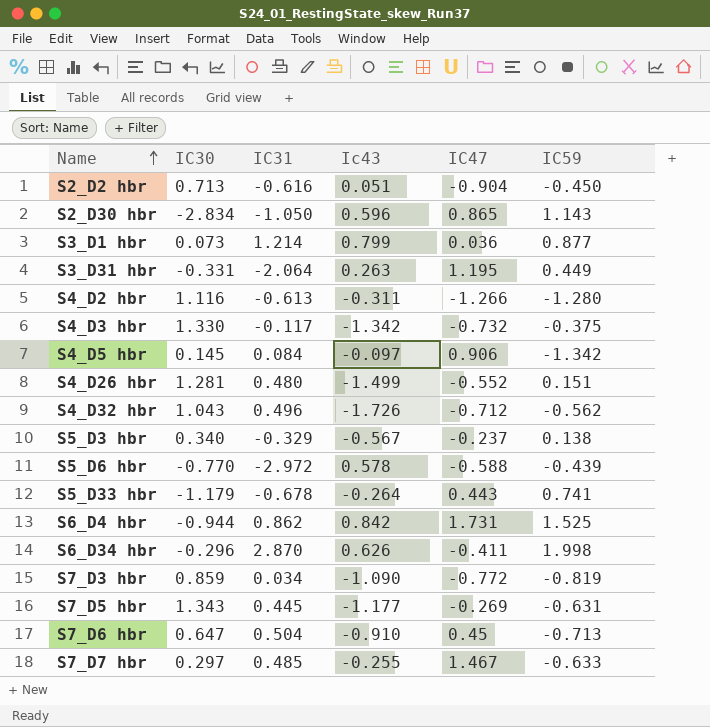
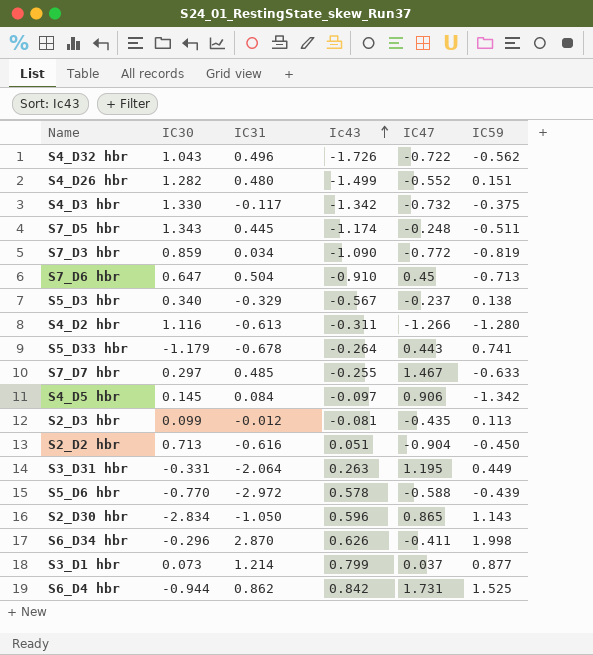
row order: Name ascending -> Ic43 ascending
S4_D32 hbr | IC47: -0.712 -> -0.722
S4_D26 hbr | IC30: 1.281 -> 1.282
S7_D5 hbr | Ic43: -1.177 -> -1.174
S7_D5 hbr | IC47: -0.269 -> -0.248
S7_D5 hbr | IC59: -0.631 -> -0.511
row S2_D3 hbr: none -> 0.099 | -0.012 | -0.081 | -0.435 | 0.113
S3_D1 hbr | IC47: 0.036 -> 0.037

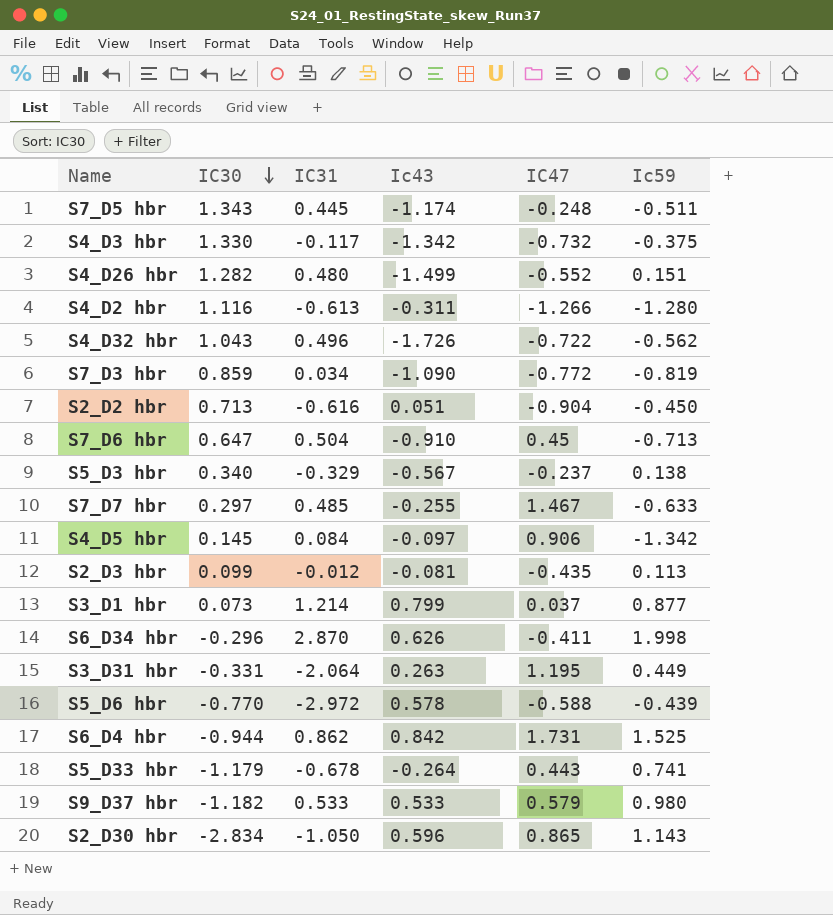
row order: Ic43 ascending -> IC30 descending
column name: IC59 -> Ic59
row S9_D37 hbr: none -> -1.182 | 0.533 | 0.533 | 0.579 | 0.980

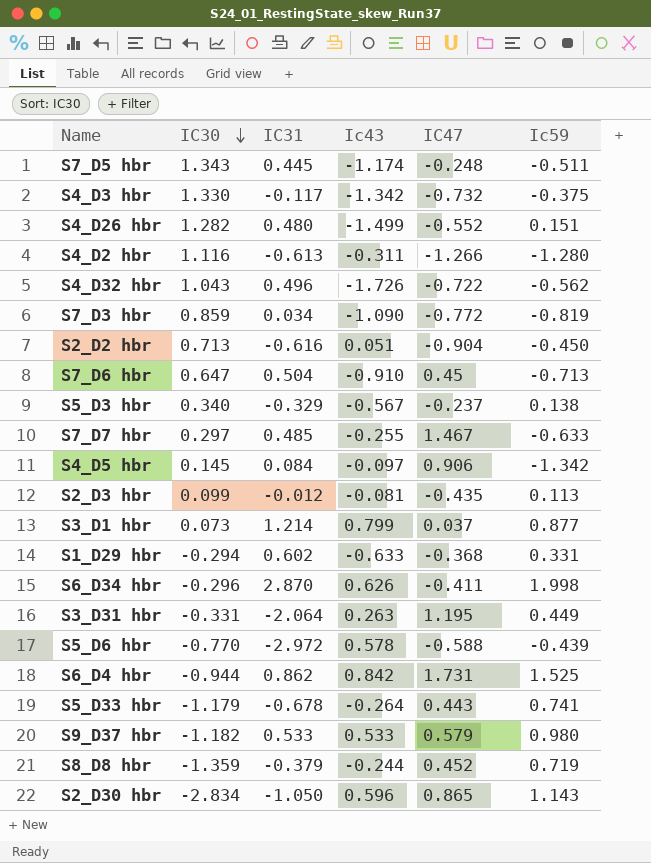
row S1_D29 hbr: none -> -0.294 | 0.602 | -0.633 | -0.368 | 0.331
row S8_D8 hbr: none -> -1.359 | -0.379 | -0.244 | 0.452 | 0.719

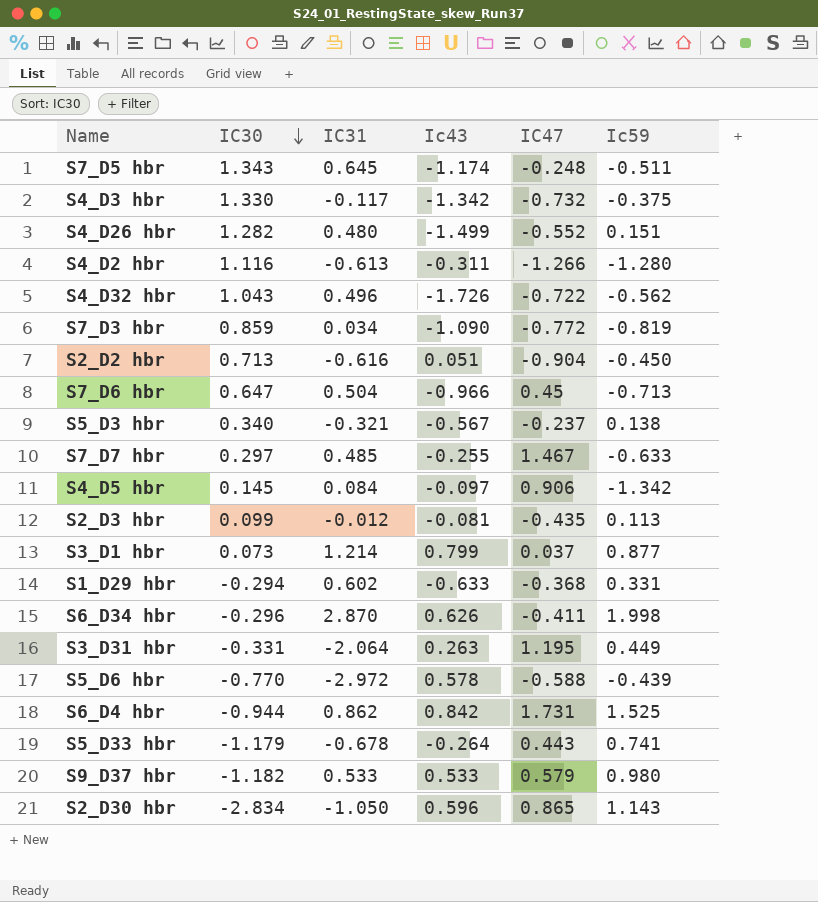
row S8_D8 hbr: -1.359 | -0.379 | -0.244 | 0.452 | 0.719 -> none
S7_D5 hbr | IC31: 0.445 -> 0.645
S7_D6 hbr | Ic43: -0.910 -> -0.966
S5_D3 hbr | IC31: -0.329 -> -0.321

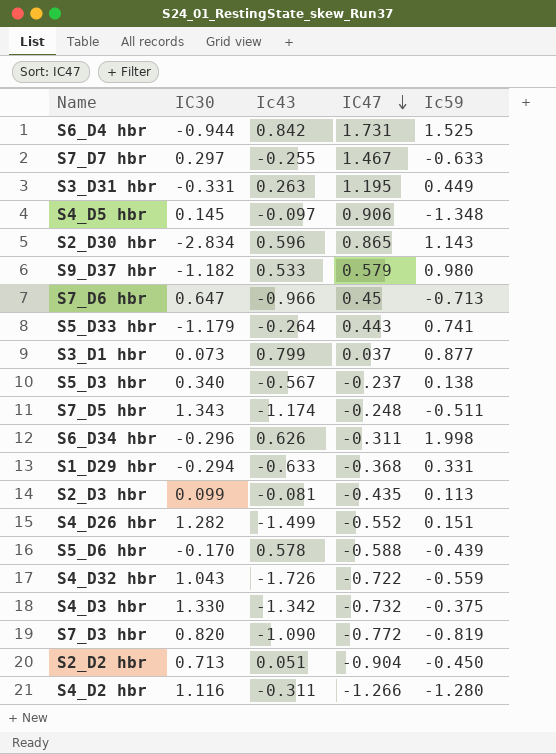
row order: IC30 descending -> IC47 descending
column IC31 | position: 3 -> none
S4_D5 hbr | Ic59: -1.342 -> -1.348
S6_D34 hbr | IC47: -0.411 -> -0.311
S5_D6 hbr | IC30: -0.770 -> -0.170
S4_D32 hbr | Ic59: -0.562 -> -0.559
S7_D3 hbr | IC30: 0.859 -> 0.820

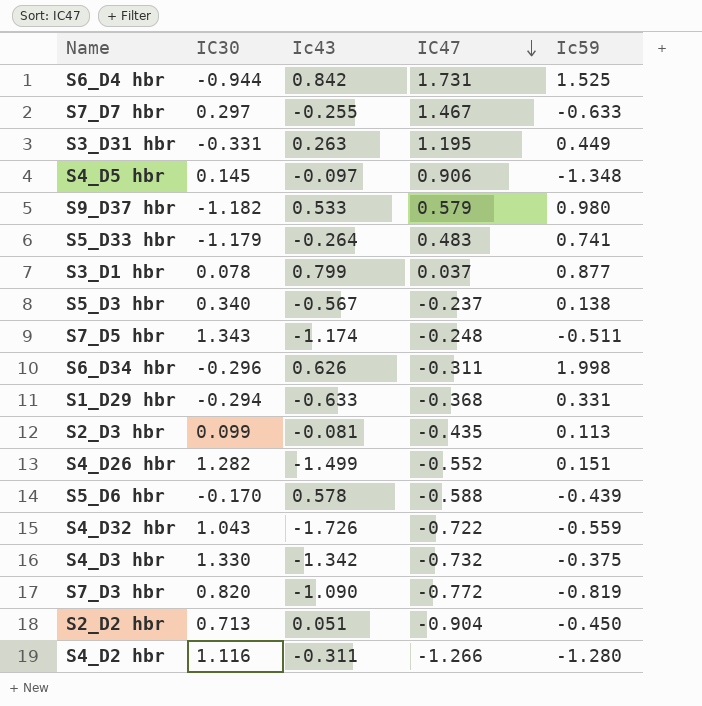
row S2_D30 hbr: -2.834 | 0.596 | 0.865 | 1.143 -> none
row S7_D6 hbr: 0.647 | -0.966 | 0.45 | -0.713 -> none
S5_D33 hbr | IC47: 0.443 -> 0.483
S3_D1 hbr | IC30: 0.073 -> 0.078

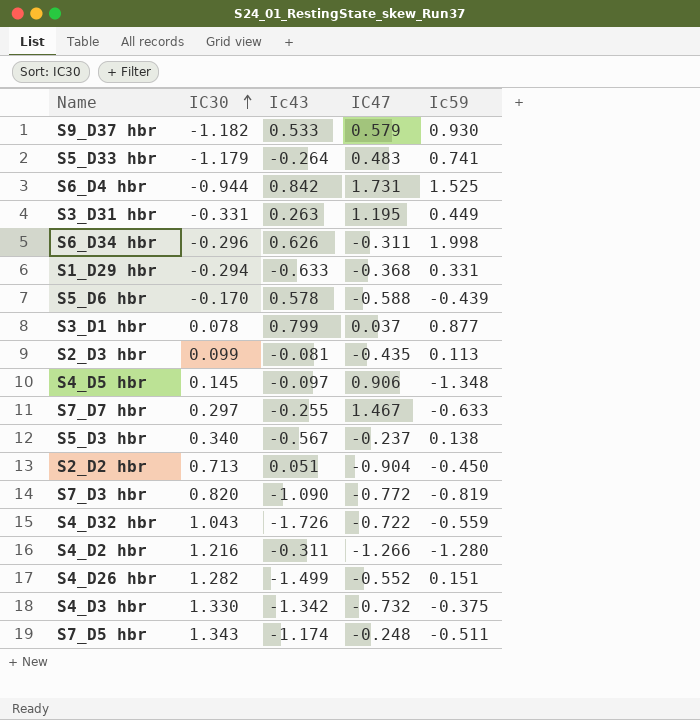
row order: IC47 descending -> IC30 ascending
S9_D37 hbr | Ic59: 0.980 -> 0.930
S4_D2 hbr | IC30: 1.116 -> 1.216

